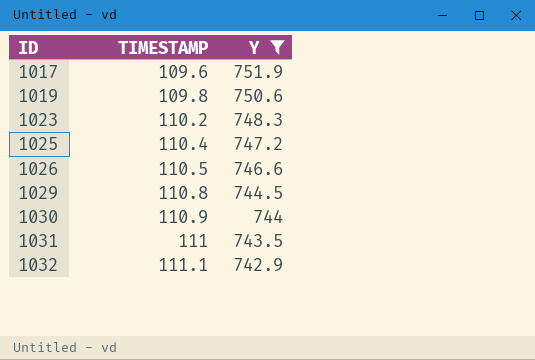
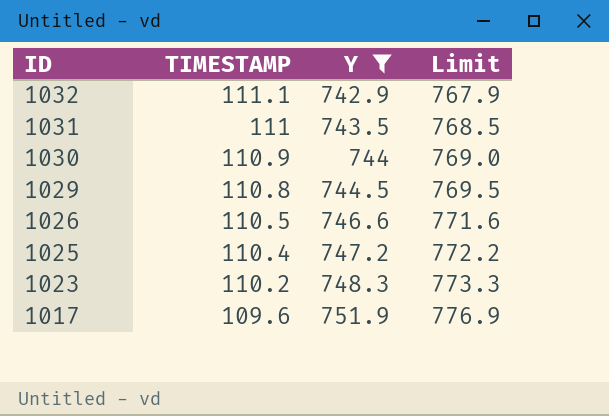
row order: ID ascending -> ID descending
column Limit | formula: none -> [Y] + 25
row 1019: 109.8 | 750.6 -> none

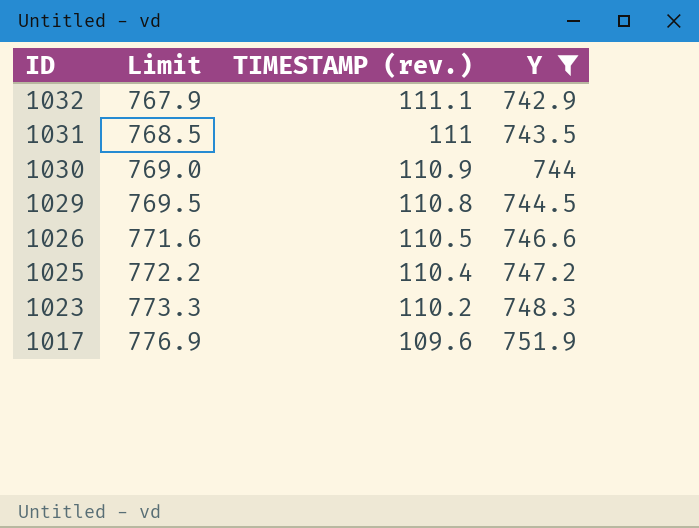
column Limit | position: 4 -> 2
column name: TIMESTAMP -> TIMESTAMP (rev.)

